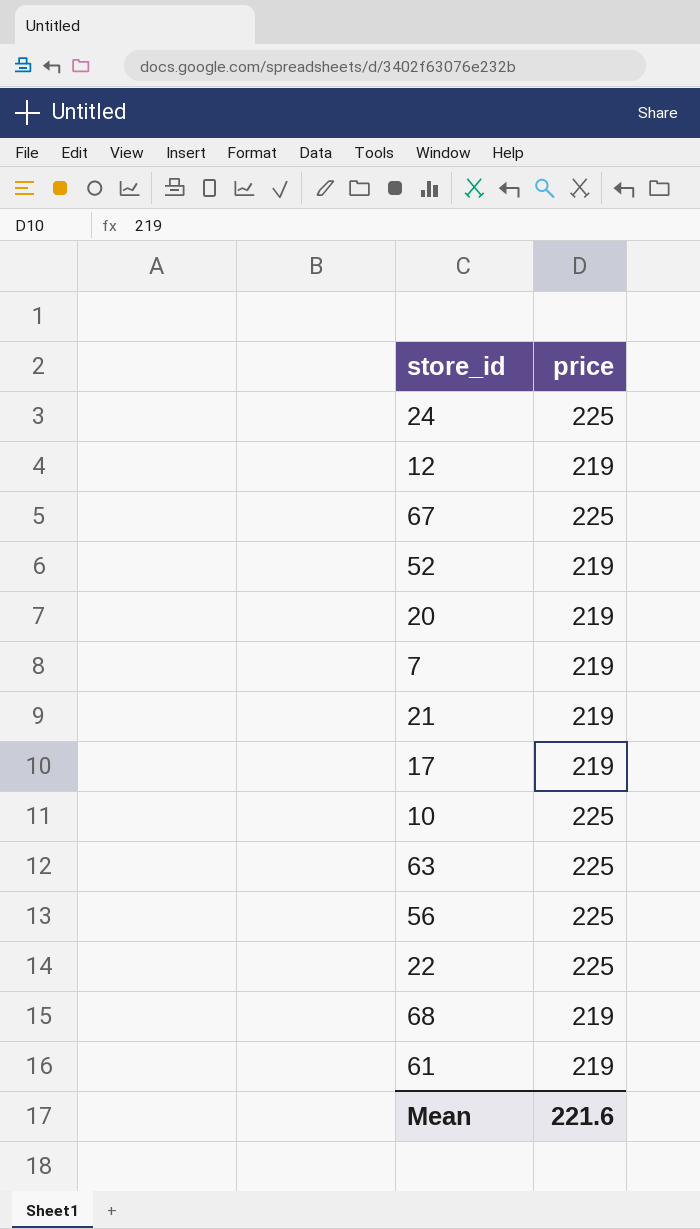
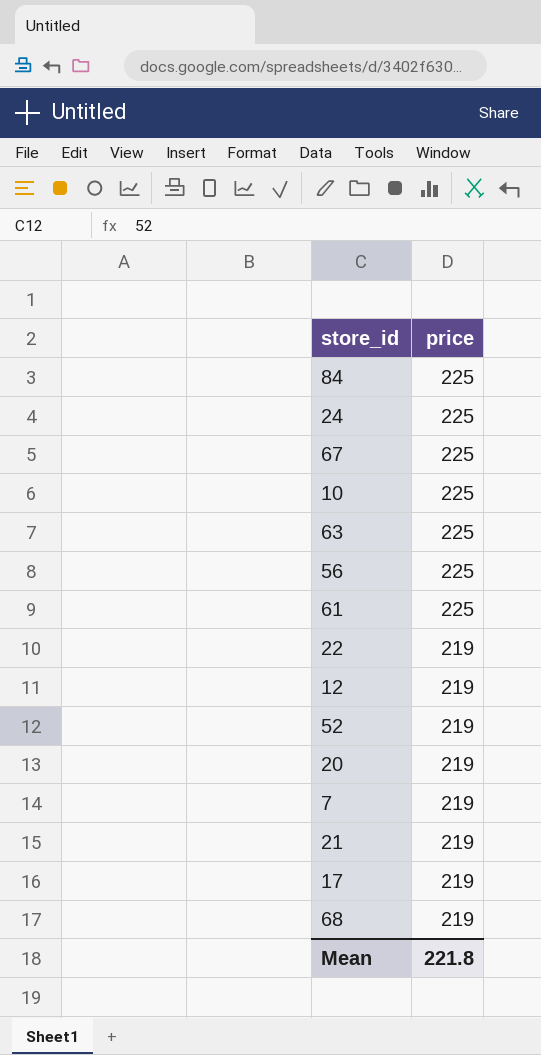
row order: none -> price descending
row 84: none -> 225
61 | price: 219 -> 225
22 | price: 225 -> 219
Mean | price: 221.6 -> 221.8

